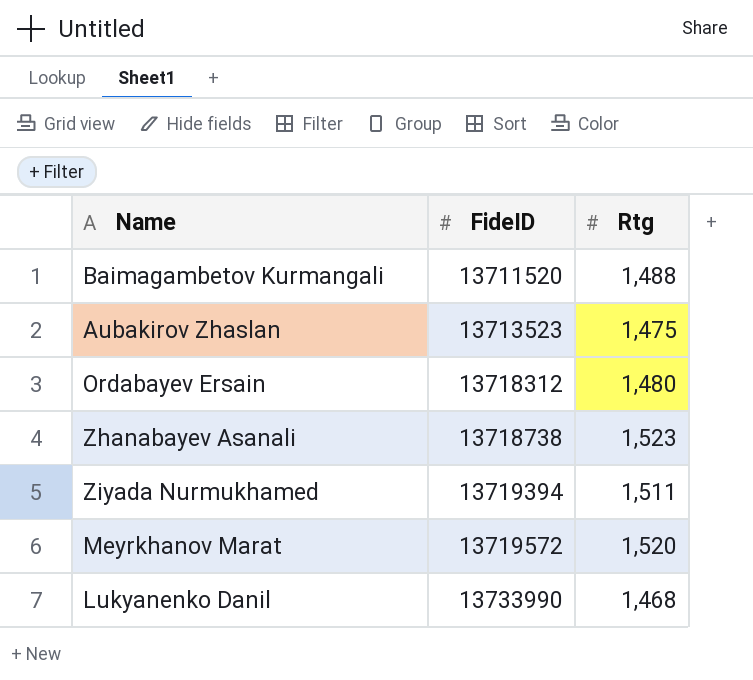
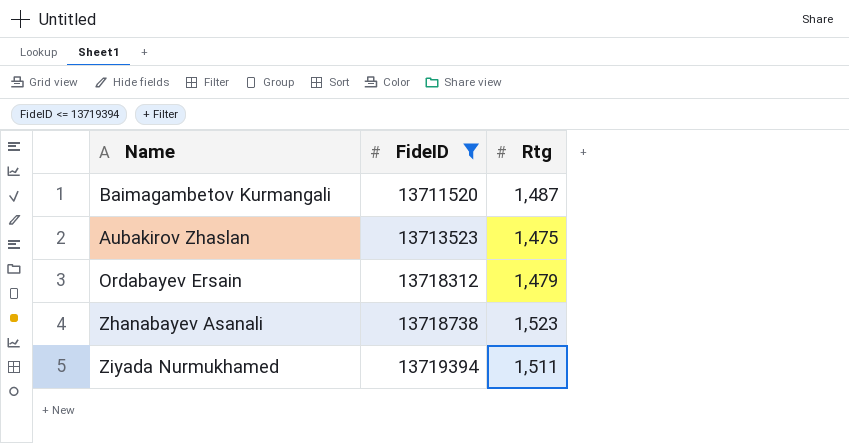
filter: none -> FideID <= 13719394
Baimagambetov Kurmangali | Rtg: 1,488 -> 1,487
Ordabayev Ersain | Rtg: 1,480 -> 1,479

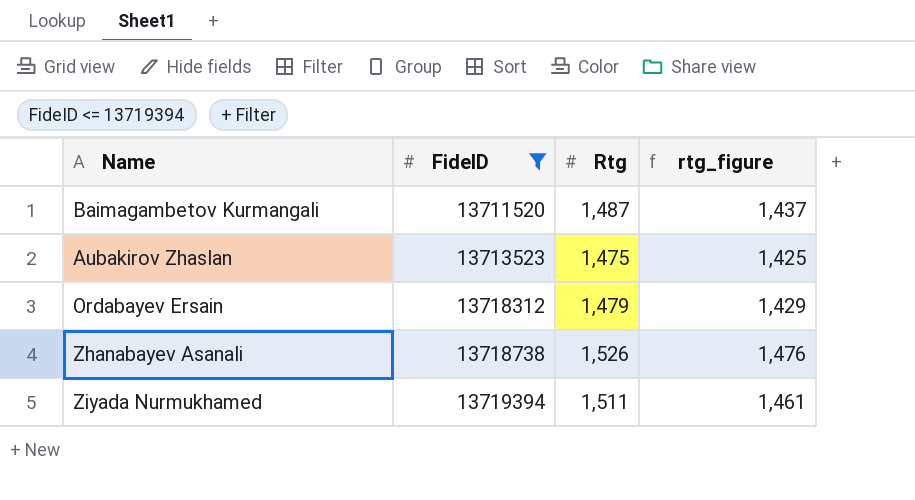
column rtg_figure | formula: none -> [Rtg] - 50
Zhanabayev Asanali | Rtg: 1,523 -> 1,526

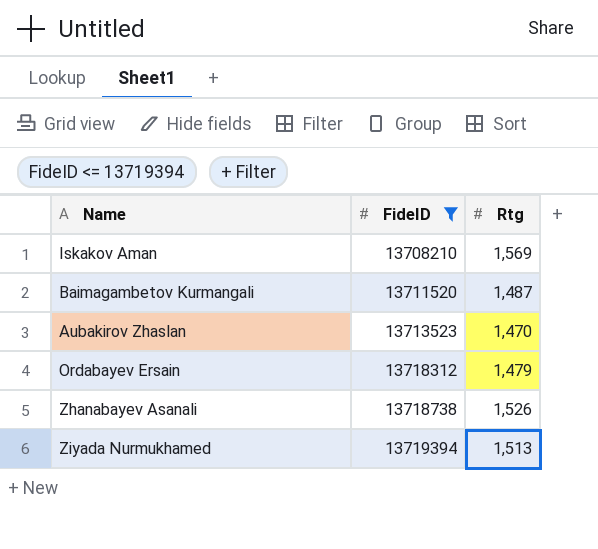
column rtg_figure | formula: [Rtg] - 50 -> none
row Iskakov Aman: none -> 13708210 | 1,569
Aubakirov Zhaslan | Rtg: 1,475 -> 1,470
Ziyada Nurmukhamed | Rtg: 1,511 -> 1,513

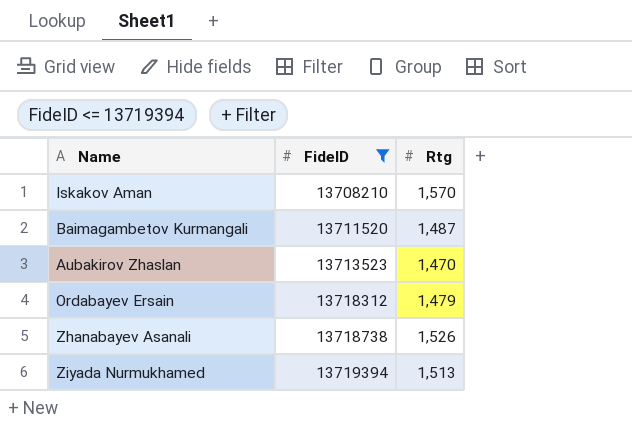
Iskakov Aman | Rtg: 1,569 -> 1,570

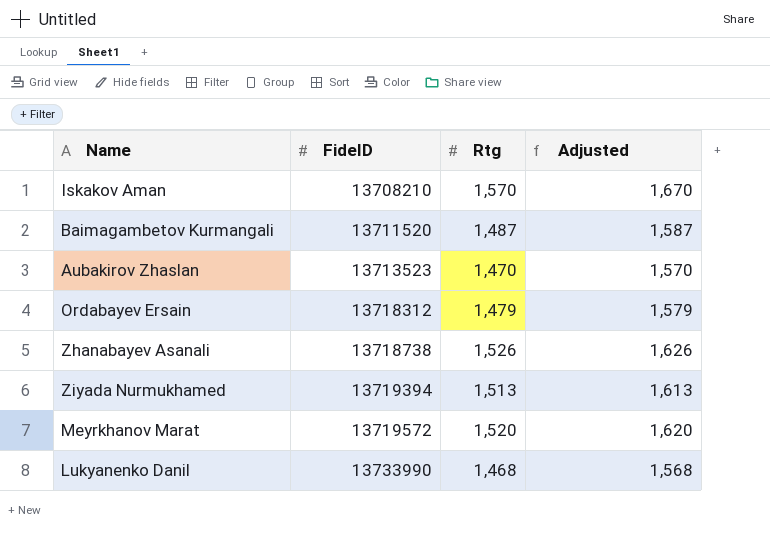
filter: FideID <= 13719394 -> none
column Adjusted | formula: none -> [Rtg] + 100

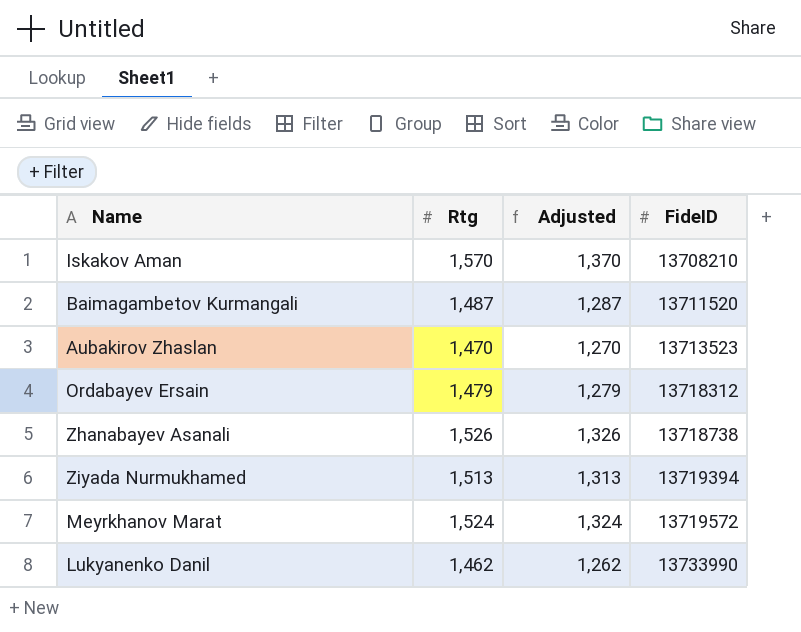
column Adjusted | formula: [Rtg] + 100 -> [Rtg] - 200
column FideID | position: 2 -> 4
Meyrkhanov Marat | Rtg: 1,520 -> 1,524
Lukyanenko Danil | Rtg: 1,468 -> 1,462

